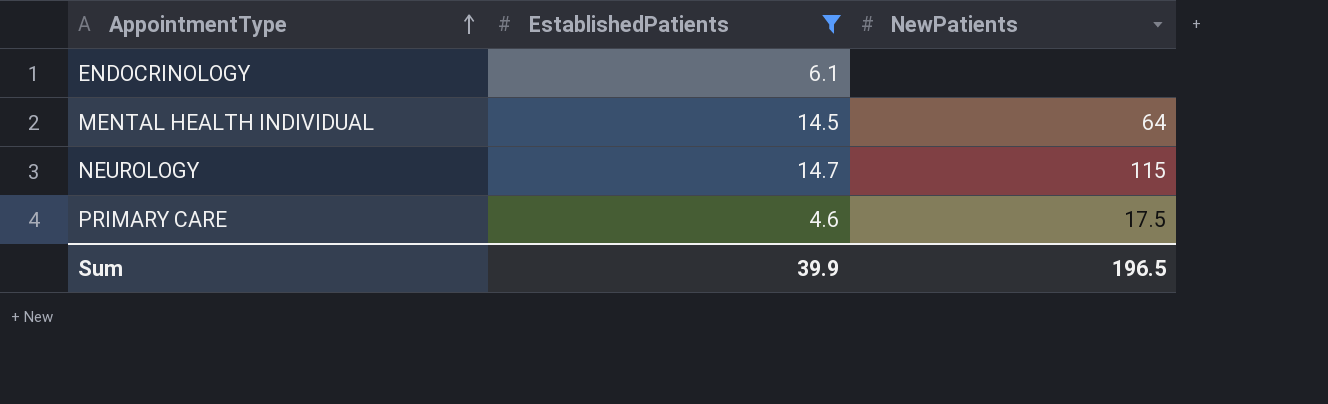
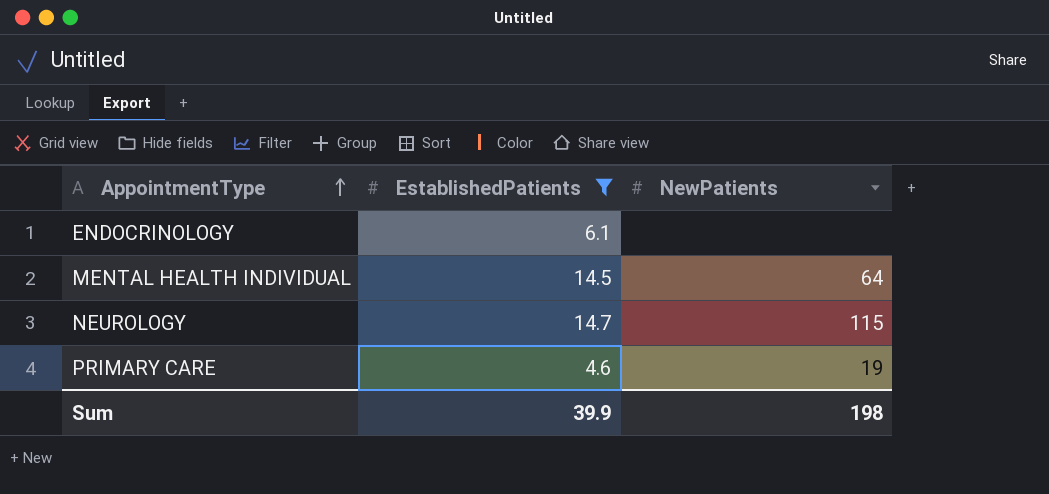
PRIMARY CARE | NewPatients: 17.5 -> 19
Sum | NewPatients: 196.5 -> 198

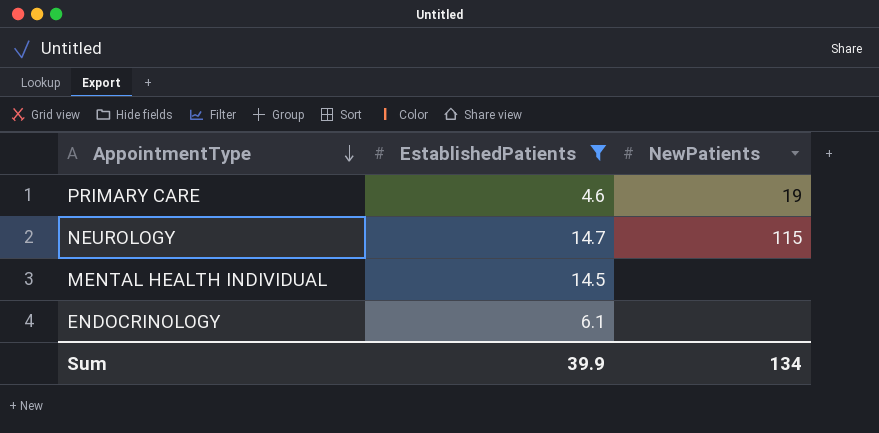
row order: AppointmentType ascending -> AppointmentType descending
MENTAL HEALTH INDIVIDUAL | NewPatients: 64 -> none
Sum | NewPatients: 198 -> 134

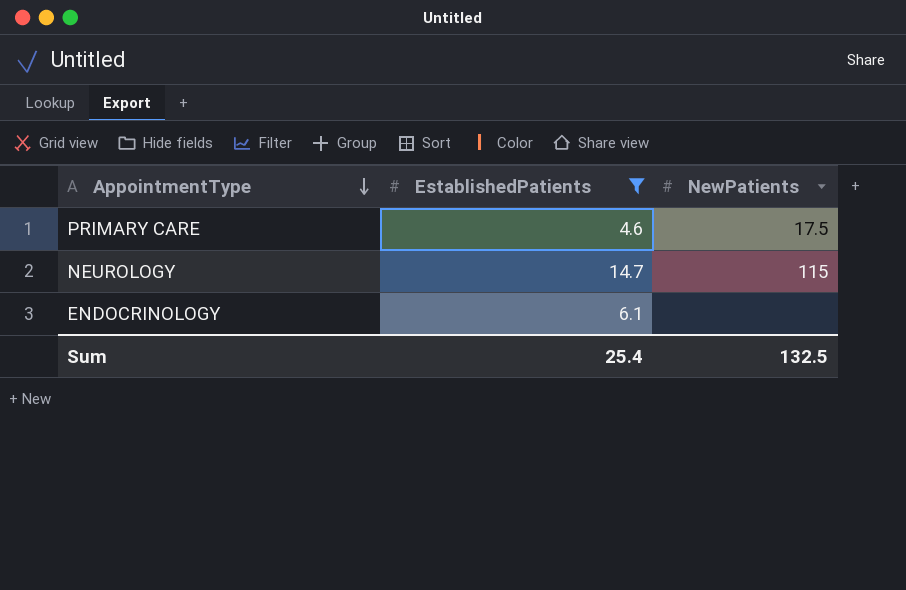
row MENTAL HEALTH INDIVIDUAL: 14.5 | none -> none
PRIMARY CARE | NewPatients: 19 -> 17.5
Sum | EstablishedPatients: 39.9 -> 25.4
Sum | NewPatients: 134 -> 132.5

